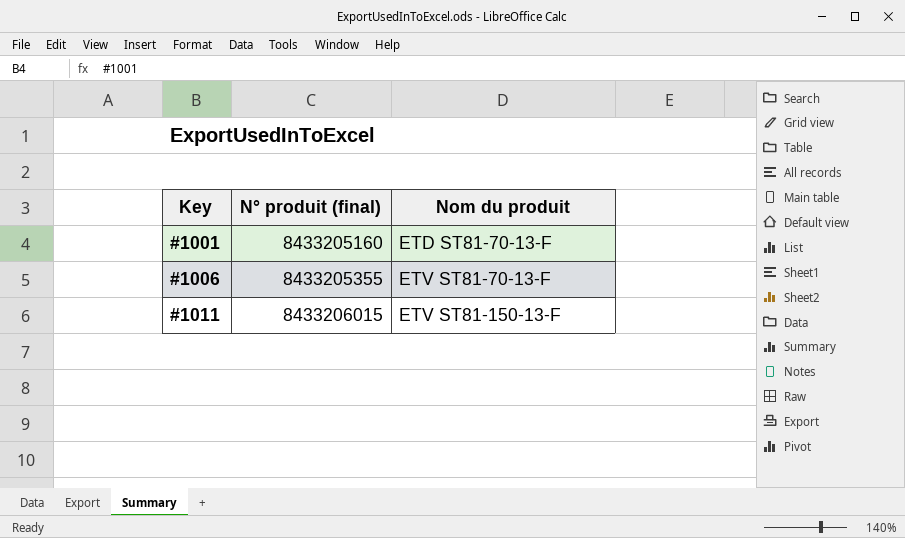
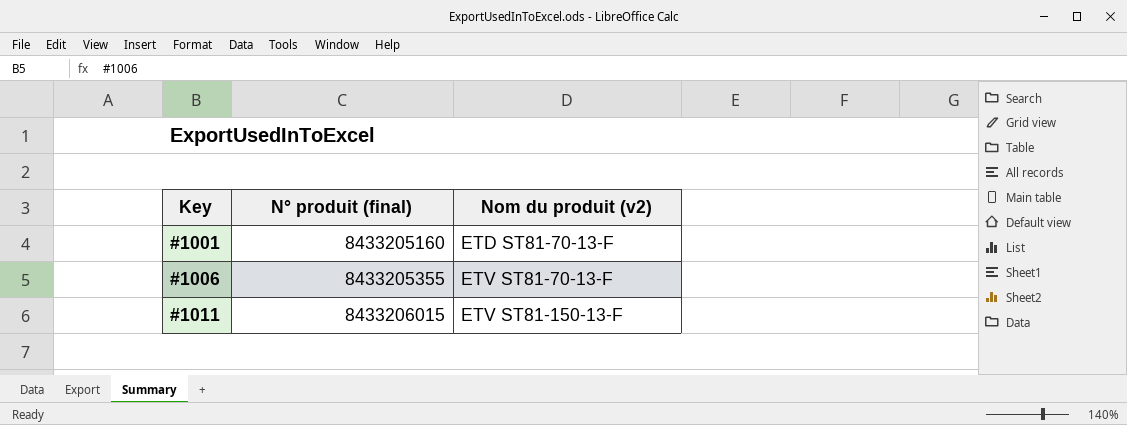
column name: Nom du produit -> Nom du produit (v2)

